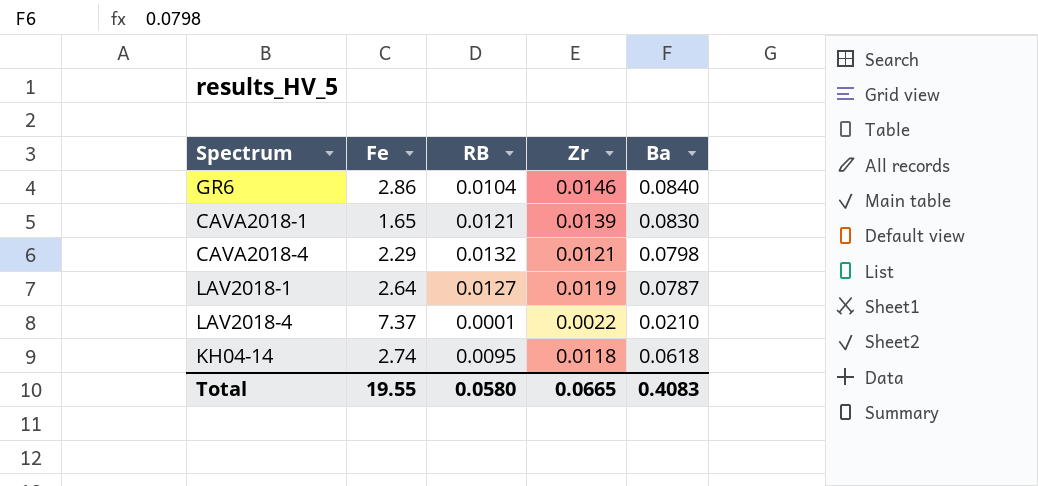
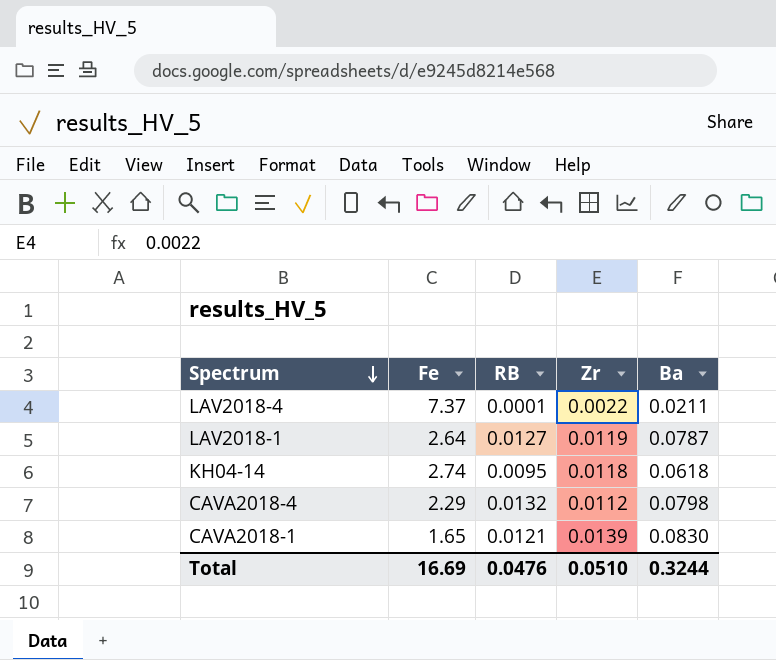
row order: none -> Spectrum descending
row GR6: 2.86 | 0.0104 | 0.0146 | 0.0840 -> none
LAV2018-4 | Ba: 0.0210 -> 0.0211
CAVA2018-4 | Zr: 0.0121 -> 0.0112
Total | Fe: 19.55 -> 16.69
Total | RB: 0.0580 -> 0.0476
Total | Zr: 0.0665 -> 0.0510
Total | Ba: 0.4083 -> 0.3244

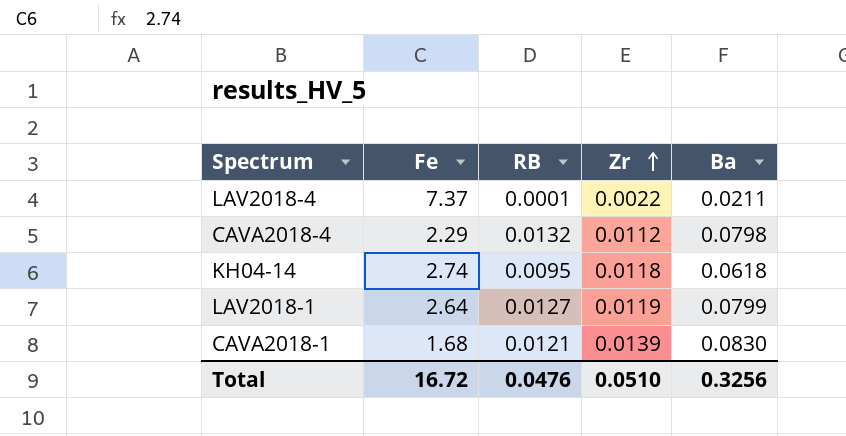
row order: Spectrum descending -> Zr ascending
LAV2018-1 | Ba: 0.0787 -> 0.0799
CAVA2018-1 | Fe: 1.65 -> 1.68
Total | Fe: 16.69 -> 16.72
Total | Ba: 0.3244 -> 0.3256

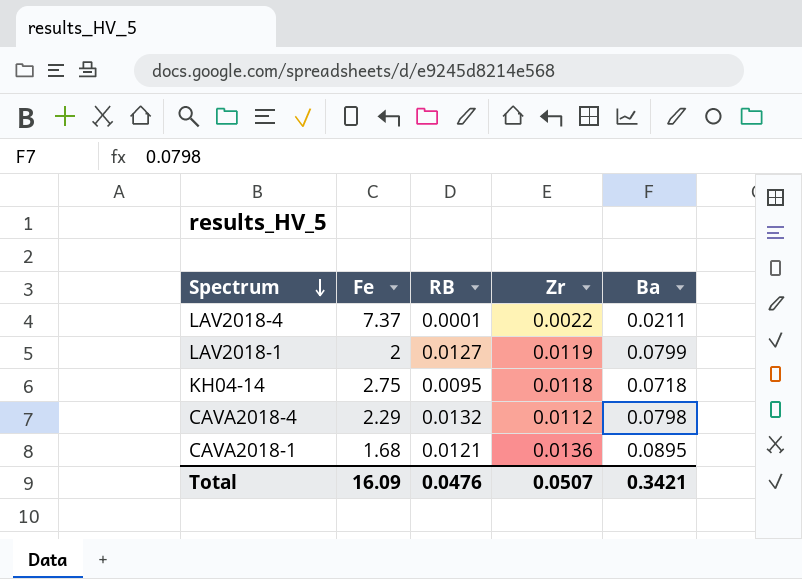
row order: Zr ascending -> Spectrum descending
LAV2018-1 | Fe: 2.64 -> 2
KH04-14 | Fe: 2.74 -> 2.75
KH04-14 | Ba: 0.0618 -> 0.0718
CAVA2018-1 | Zr: 0.0139 -> 0.0136
CAVA2018-1 | Ba: 0.0830 -> 0.0895
Total | Fe: 16.72 -> 16.09
Total | Zr: 0.0510 -> 0.0507
Total | Ba: 0.3256 -> 0.3421

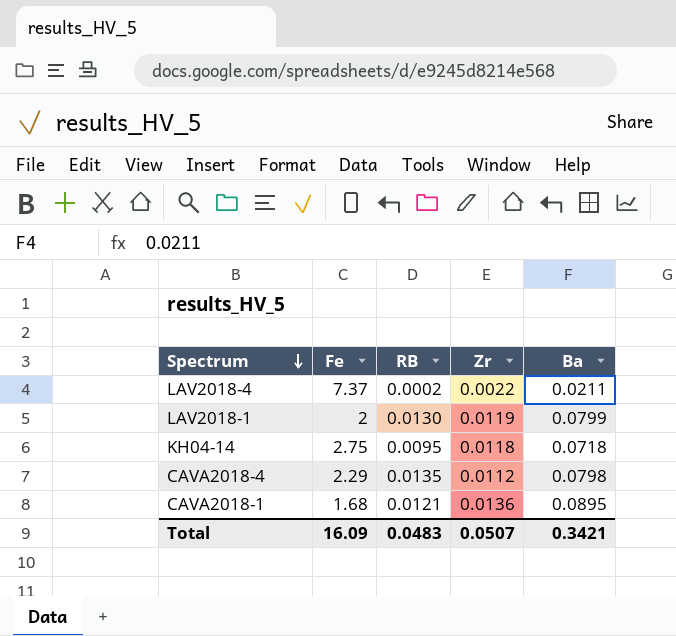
LAV2018-4 | RB: 0.0001 -> 0.0002
LAV2018-1 | RB: 0.0127 -> 0.0130
CAVA2018-4 | RB: 0.0132 -> 0.0135
Total | RB: 0.0476 -> 0.0483

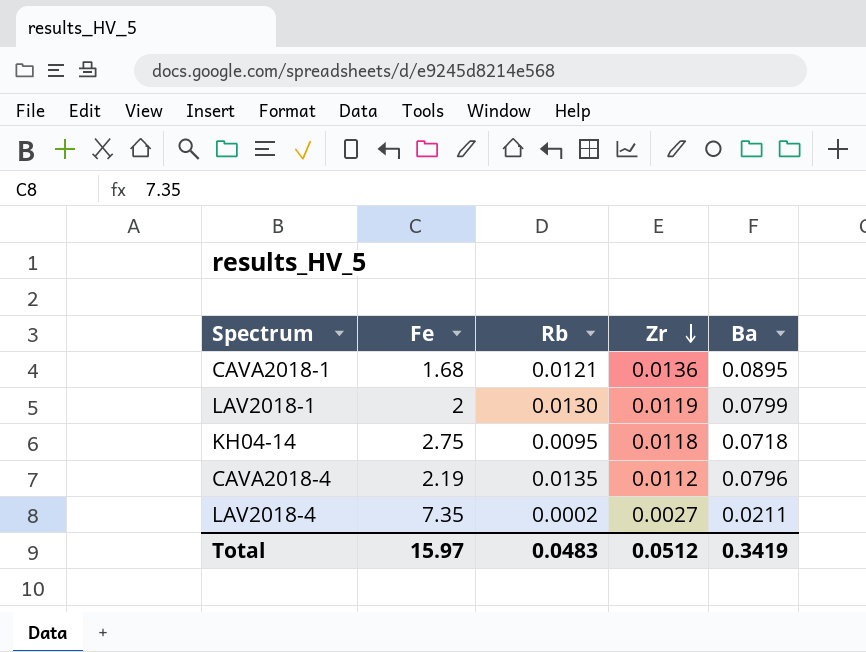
row order: Spectrum descending -> Zr descending
column name: RB -> Rb
CAVA2018-4 | Fe: 2.29 -> 2.19
CAVA2018-4 | Ba: 0.0798 -> 0.0796
LAV2018-4 | Fe: 7.37 -> 7.35
LAV2018-4 | Zr: 0.0022 -> 0.0027
Total | Fe: 16.09 -> 15.97
Total | Zr: 0.0507 -> 0.0512
Total | Ba: 0.3421 -> 0.3419

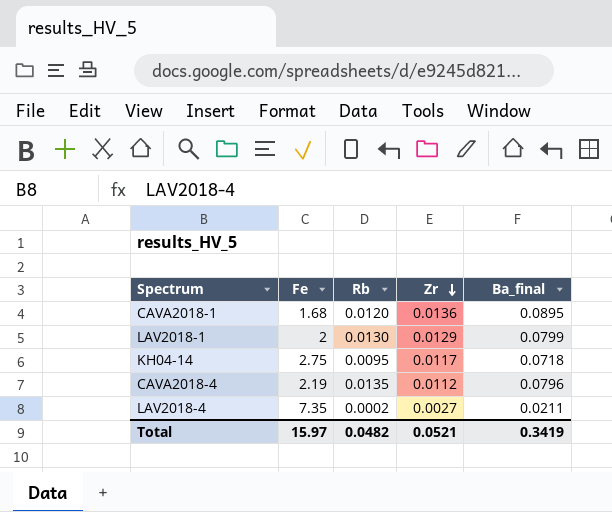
column name: Ba -> Ba_final
CAVA2018-1 | Rb: 0.0121 -> 0.0120
LAV2018-1 | Zr: 0.0119 -> 0.0129
KH04-14 | Zr: 0.0118 -> 0.0117
Total | Rb: 0.0483 -> 0.0482
Total | Zr: 0.0512 -> 0.0521

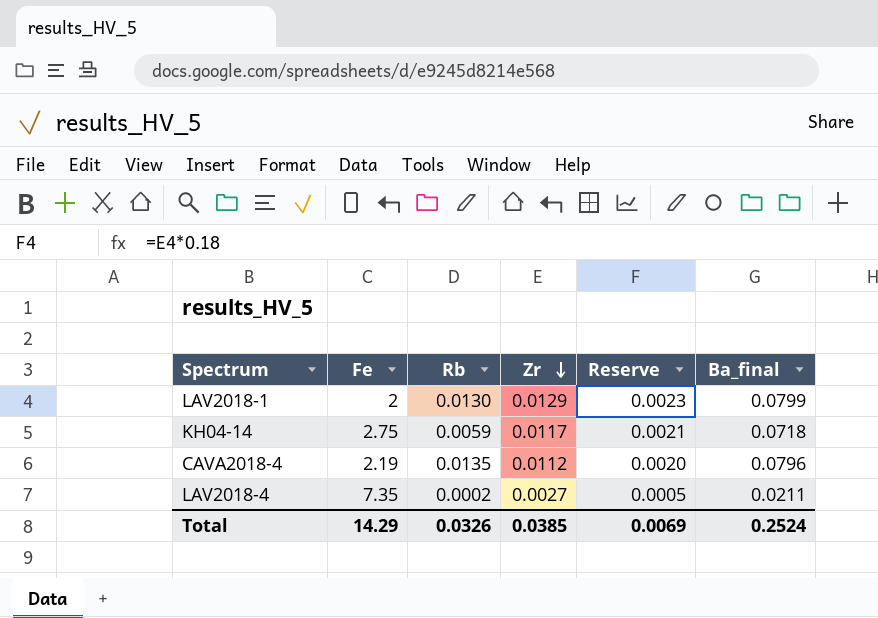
column Reserve | formula: none -> [Zr] * 0.18
row CAVA2018-1: 1.68 | 0.0120 | 0.0136 | 0.0895 -> none
KH04-14 | Rb: 0.0095 -> 0.0059
Total | Fe: 15.97 -> 14.29
Total | Rb: 0.0482 -> 0.0326
Total | Zr: 0.0521 -> 0.0385
Total | Ba_final: 0.3419 -> 0.2524

